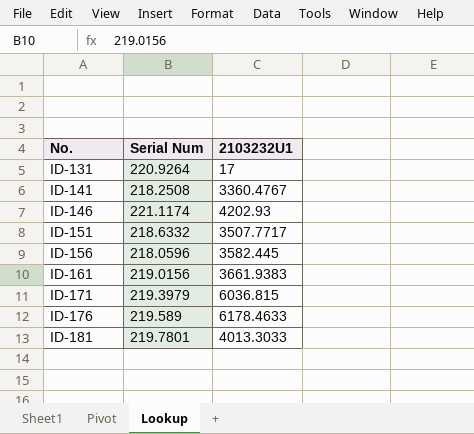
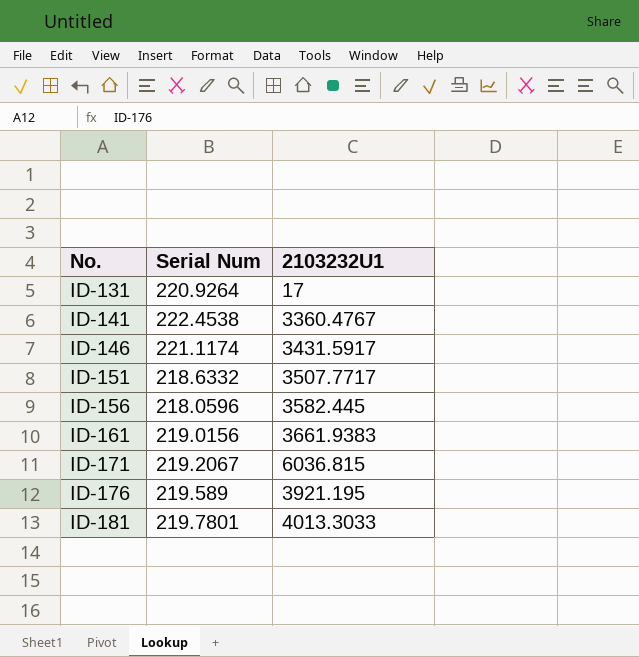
ID-141 | Serial Num: 218.2508 -> 222.4538
ID-146 | 2103232U1: 4202.93 -> 3431.5917
ID-171 | Serial Num: 219.3979 -> 219.2067
ID-176 | 2103232U1: 6178.4633 -> 3921.195

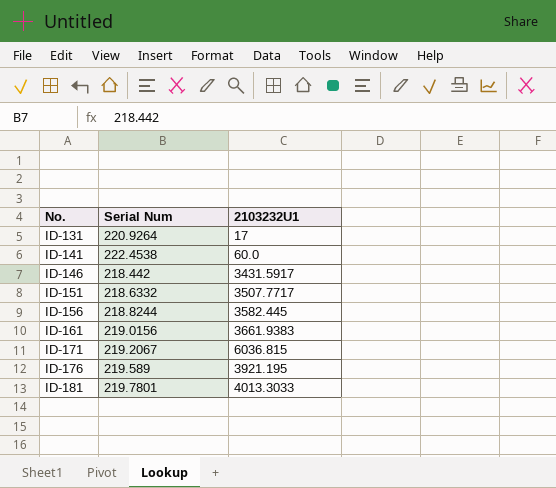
ID-141 | 2103232U1: 3360.4767 -> 60.0
ID-146 | Serial Num: 221.1174 -> 218.442
ID-156 | Serial Num: 218.0596 -> 218.8244

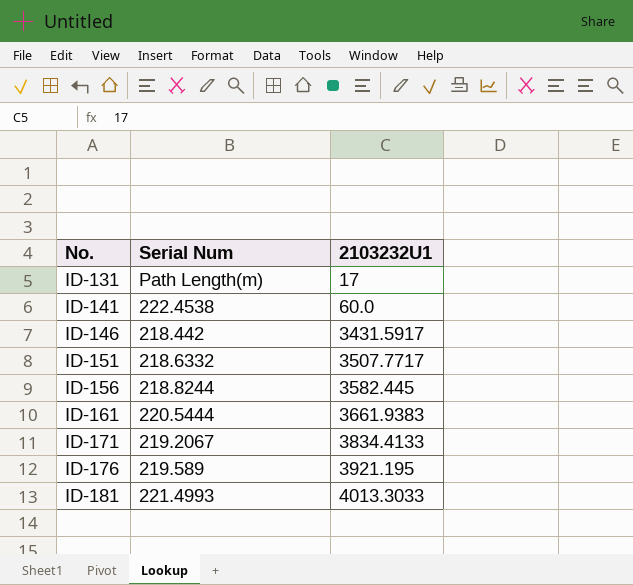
ID-131 | Serial Num: 220.9264 -> Path Length(m)
ID-161 | Serial Num: 219.0156 -> 220.5444
ID-171 | 2103232U1: 6036.815 -> 3834.4133
ID-181 | Serial Num: 219.7801 -> 221.4993

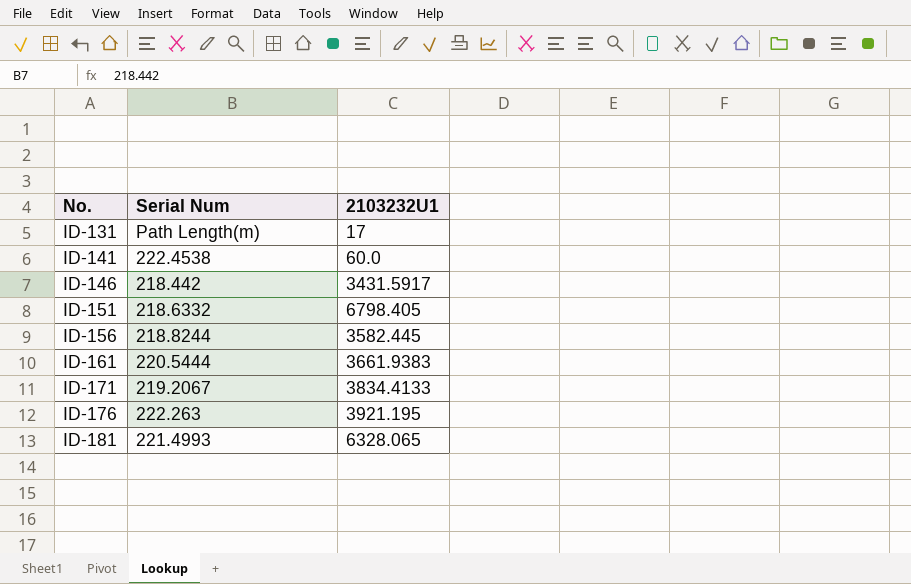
ID-151 | 2103232U1: 3507.7717 -> 6798.405
ID-176 | Serial Num: 219.589 -> 222.263
ID-181 | 2103232U1: 4013.3033 -> 6328.065

